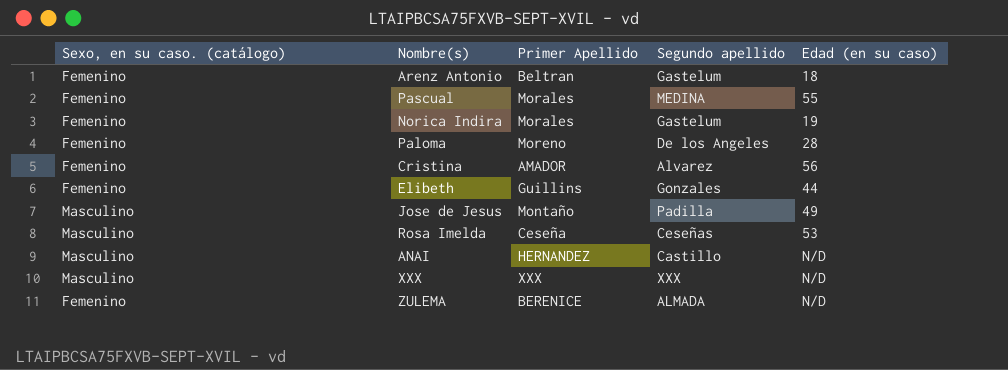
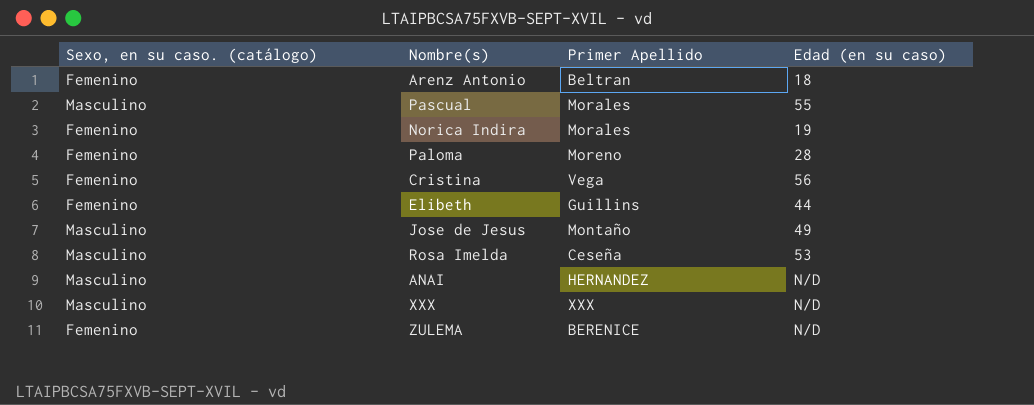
column Segundo apellido | position: 4 -> none
Pascual | Sexo, en su caso. (catálogo): Femenino -> Masculino
Cristina | Primer Apellido: AMADOR -> Vega

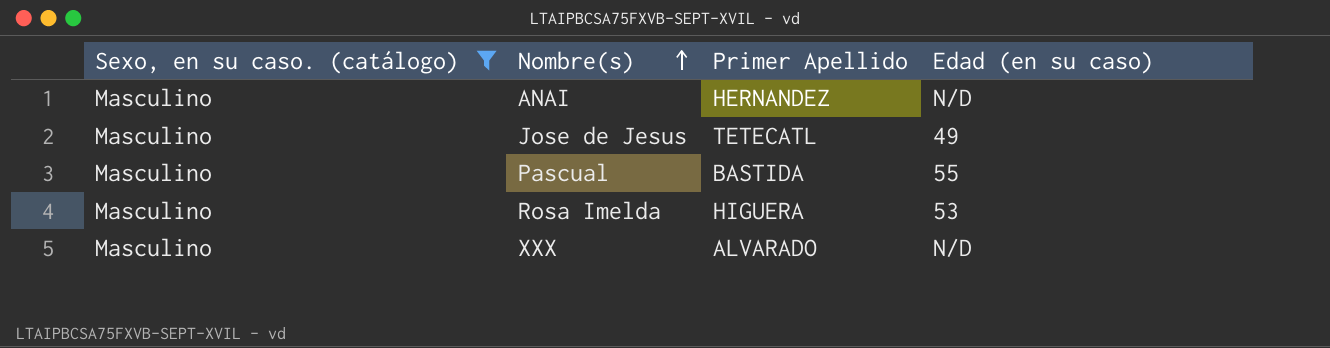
filter: none -> Sexo, en su caso. (catálogo) = Masculino
row order: none -> Nombre(s) ascending
Jose de Jesus | Primer Apellido: Montaño -> TETECATL
Pascual | Primer Apellido: Morales -> BASTIDA
Rosa Imelda | Primer Apellido: Ceseña -> HIGUERA
XXX | Primer Apellido: XXX -> ALVARADO

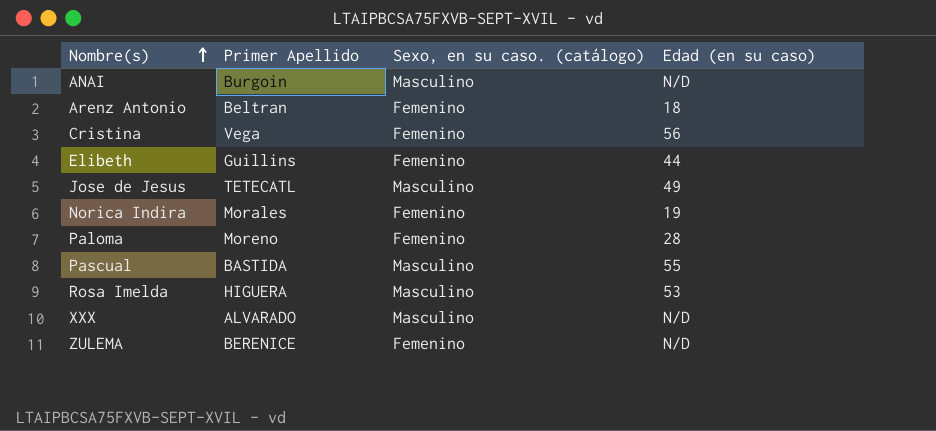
filter: Sexo, en su caso. (catálogo) = Masculino -> none
column Sexo, en su caso. (catálogo) | position: 1 -> 3
ANAI | Primer Apellido: HERNANDEZ -> Burgoin

